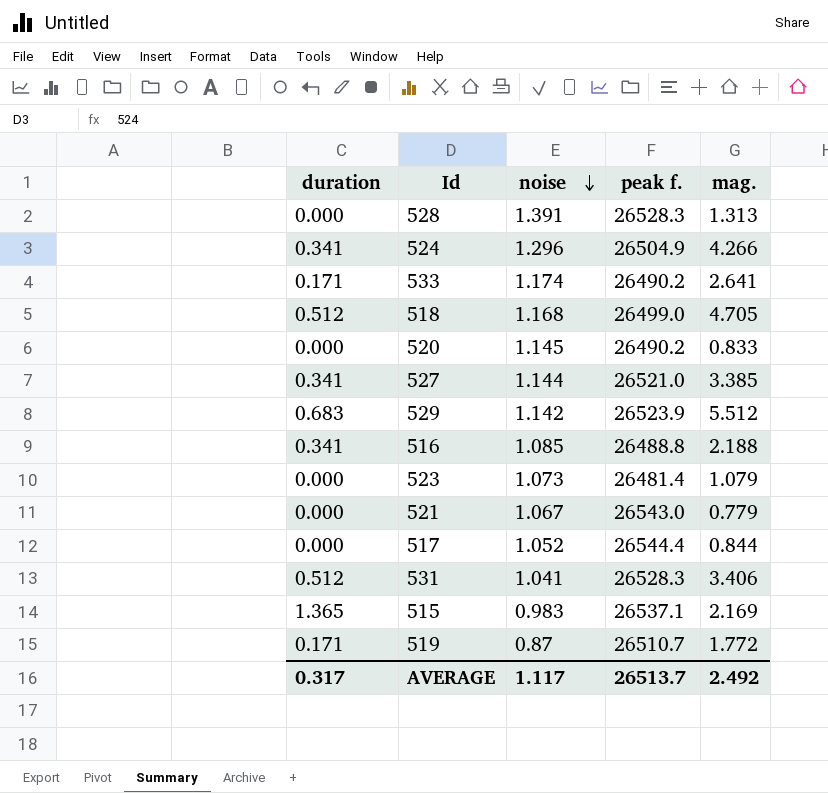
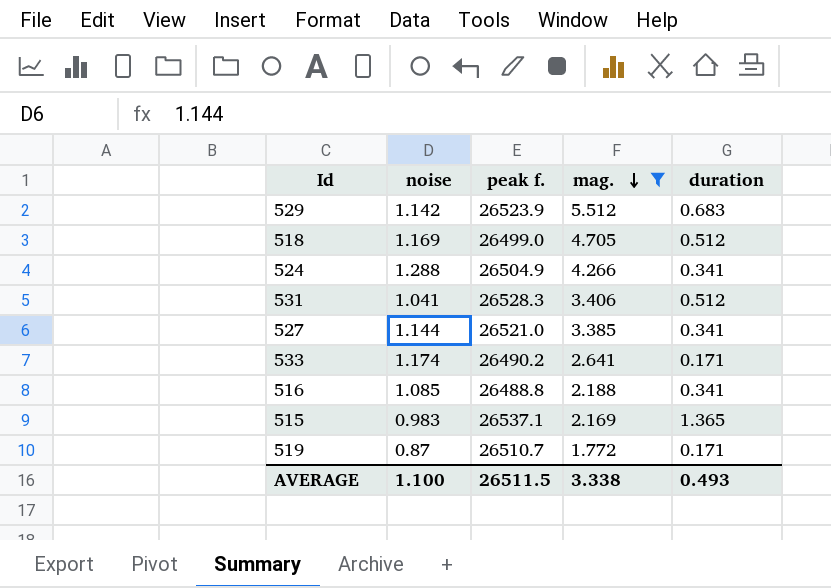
filter: none -> mag. >= 1.772
row order: noise descending -> mag. descending
column duration | position: 1 -> 5
518 | noise: 1.168 -> 1.169
524 | noise: 1.296 -> 1.288
AVERAGE | noise: 1.117 -> 1.100
AVERAGE | peak f.: 26513.7 -> 26511.5
AVERAGE | mag.: 2.492 -> 3.338
AVERAGE | duration: 0.317 -> 0.493

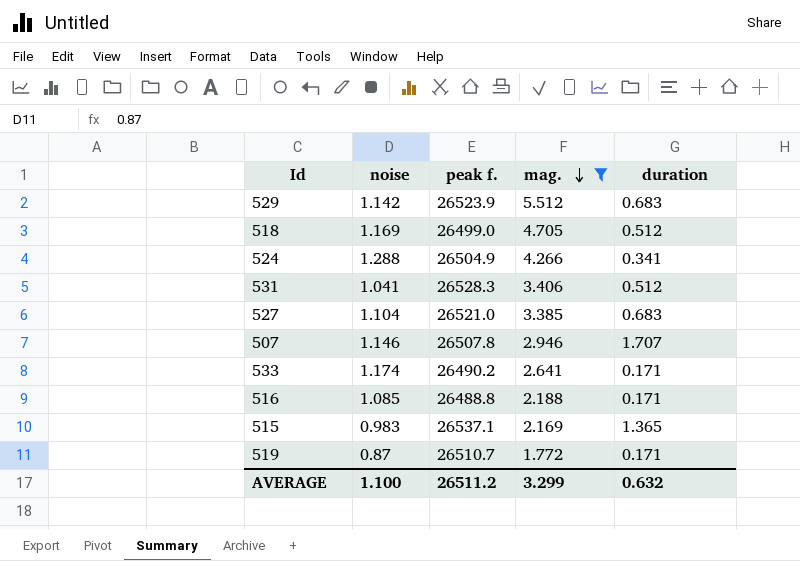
527 | noise: 1.144 -> 1.104
527 | duration: 0.341 -> 0.683
row 507: none -> 1.146 | 26507.8 | 2.946 | 1.707
516 | duration: 0.341 -> 0.171
AVERAGE | peak f.: 26511.5 -> 26511.2
AVERAGE | mag.: 3.338 -> 3.299
AVERAGE | duration: 0.493 -> 0.632

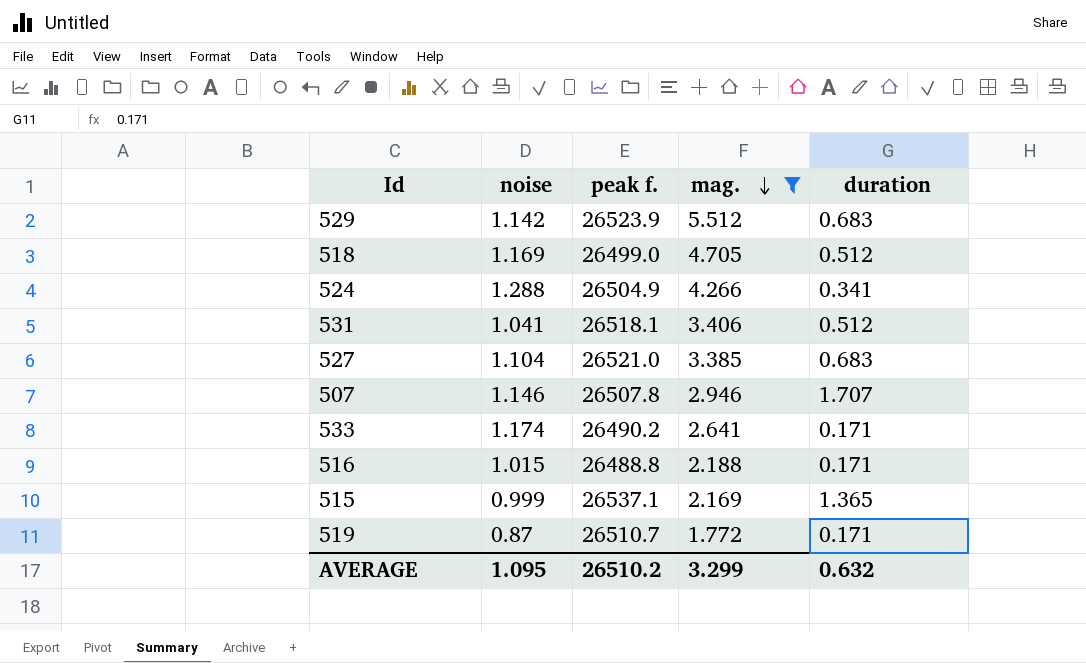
531 | peak f.: 26528.3 -> 26518.1
516 | noise: 1.085 -> 1.015
515 | noise: 0.983 -> 0.999
AVERAGE | noise: 1.100 -> 1.095
AVERAGE | peak f.: 26511.2 -> 26510.2

